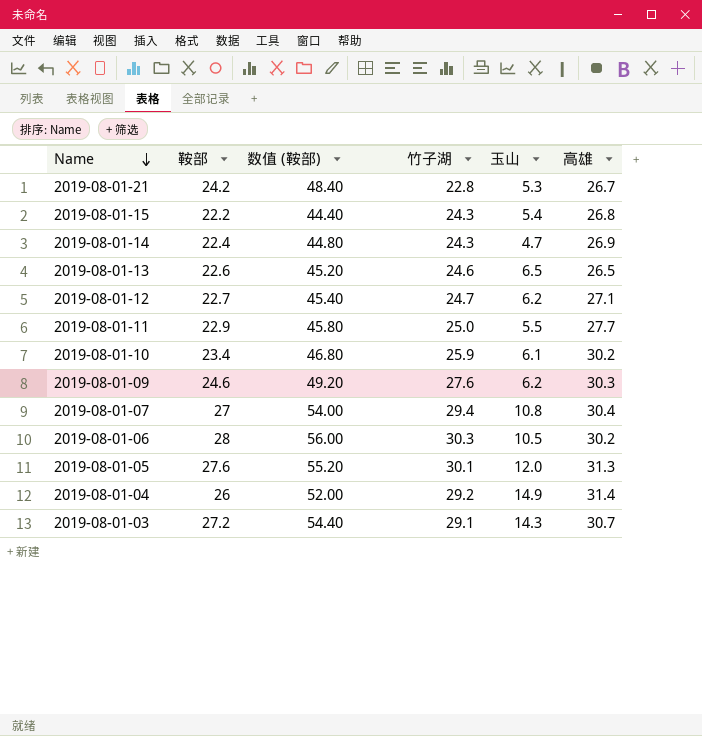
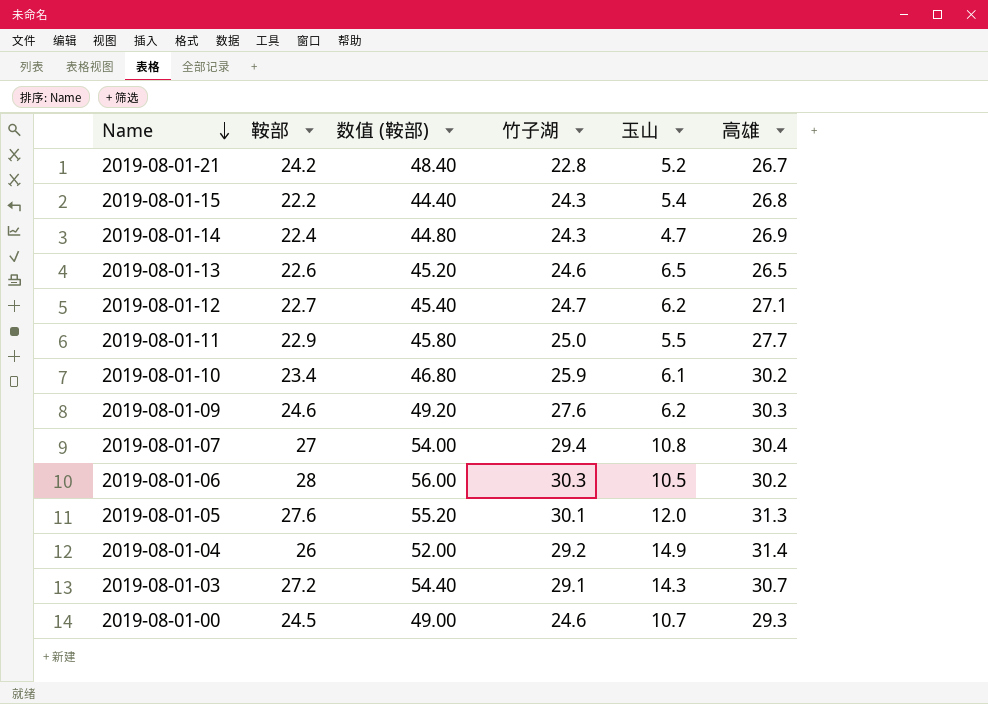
2019-08-01-21 | 玉山: 5.3 -> 5.2
row 2019-08-01-00: none -> 24.5 | 49.00 | 24.6 | 10.7 | 29.3

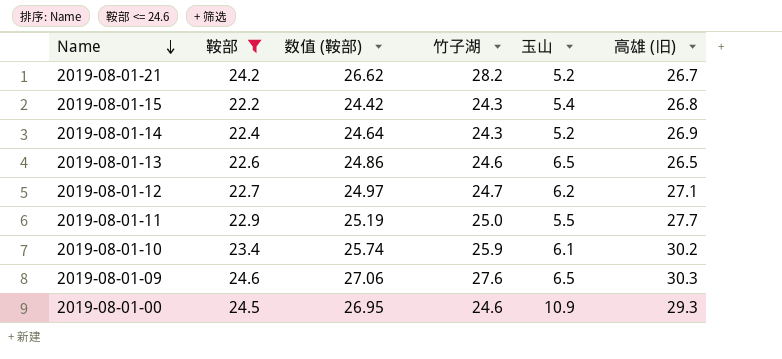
filter: none -> 鞍部 <= 24.6
column 数值 (鞍部) | formula: [鞍部] * 2 -> [鞍部] * 1.1
column name: 高雄 -> 高雄 (旧)
2019-08-01-21 | 竹子湖: 22.8 -> 28.2
2019-08-01-14 | 玉山: 4.7 -> 5.2
2019-08-01-09 | 玉山: 6.2 -> 6.5
2019-08-01-00 | 玉山: 10.7 -> 10.9

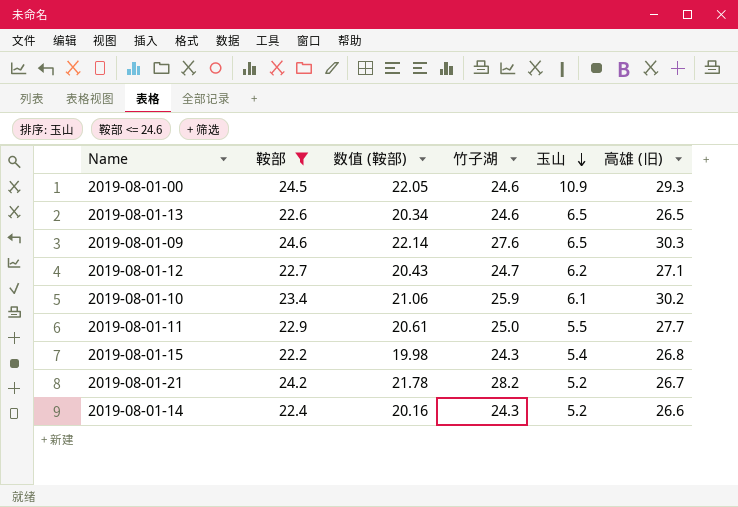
row order: Name descending -> 玉山 descending
column 数值 (鞍部) | formula: [鞍部] * 1.1 -> [鞍部] * 0.9
2019-08-01-14 | 高雄 (旧): 26.9 -> 26.6

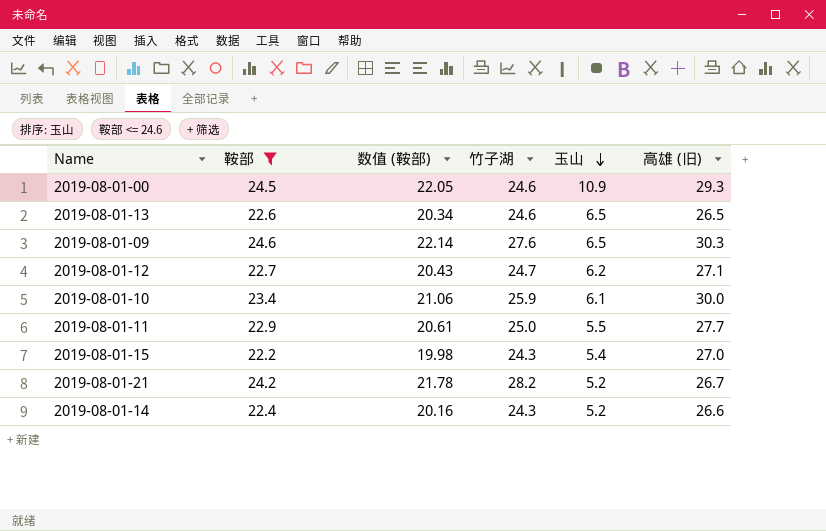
2019-08-01-10 | 高雄 (旧): 30.2 -> 30.0
2019-08-01-15 | 高雄 (旧): 26.8 -> 27.0

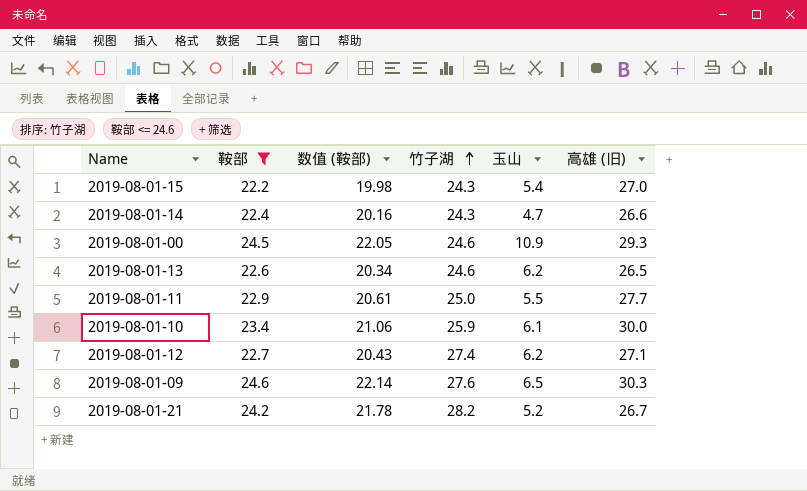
row order: 玉山 descending -> 竹子湖 ascending
2019-08-01-14 | 玉山: 5.2 -> 4.7
2019-08-01-13 | 玉山: 6.5 -> 6.2
2019-08-01-12 | 竹子湖: 24.7 -> 27.4

